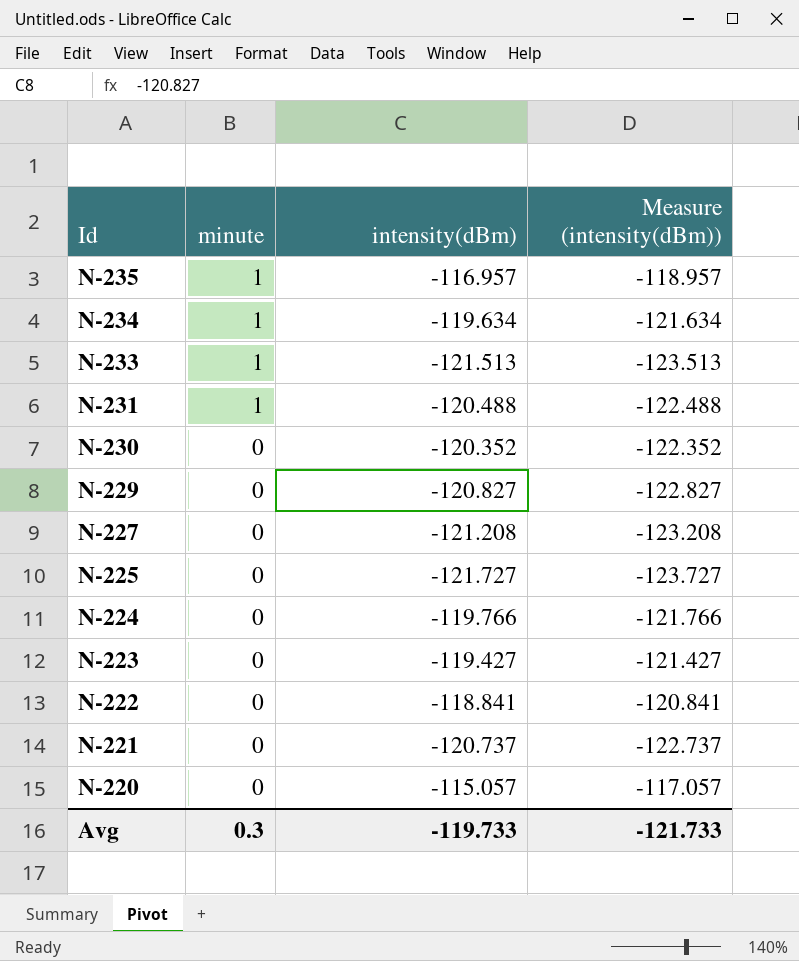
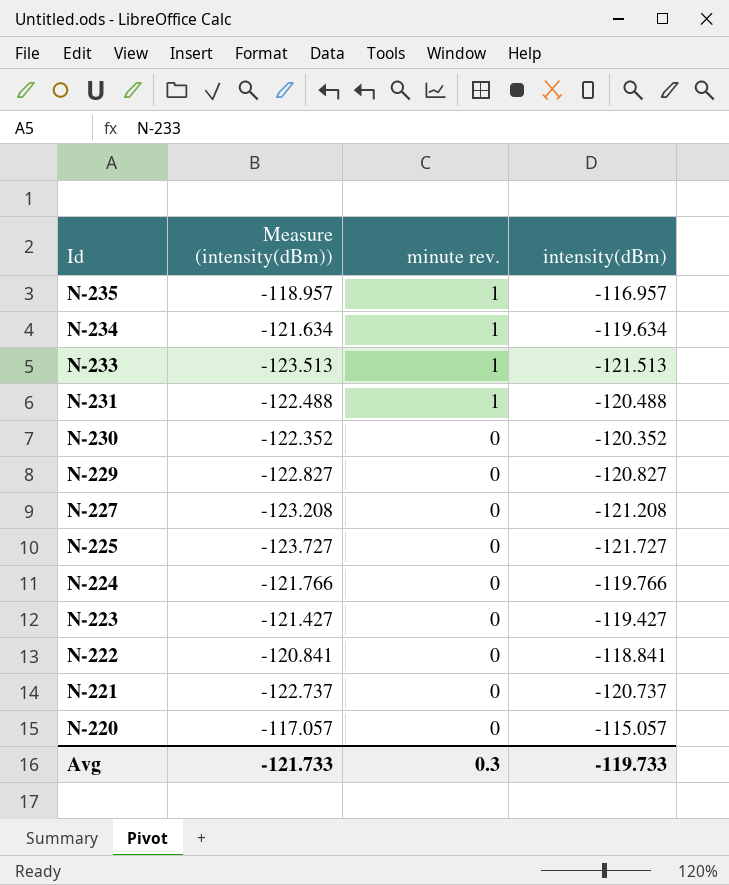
column Measure (intensity(dBm)) | position: 4 -> 2
column name: minute -> minute rev.

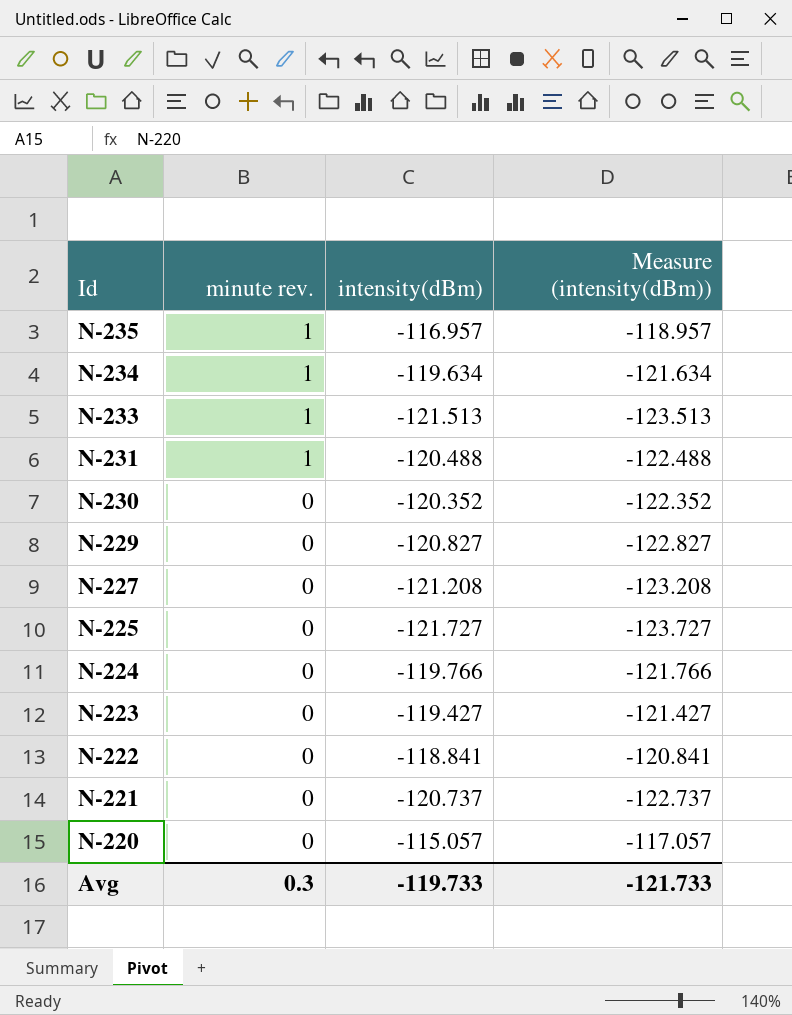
column Measure (intensity(dBm)) | position: 2 -> 4

